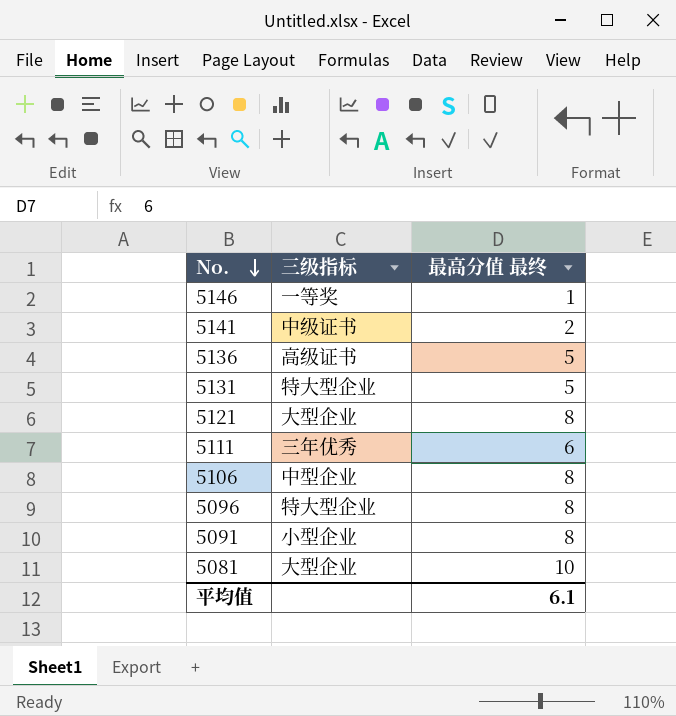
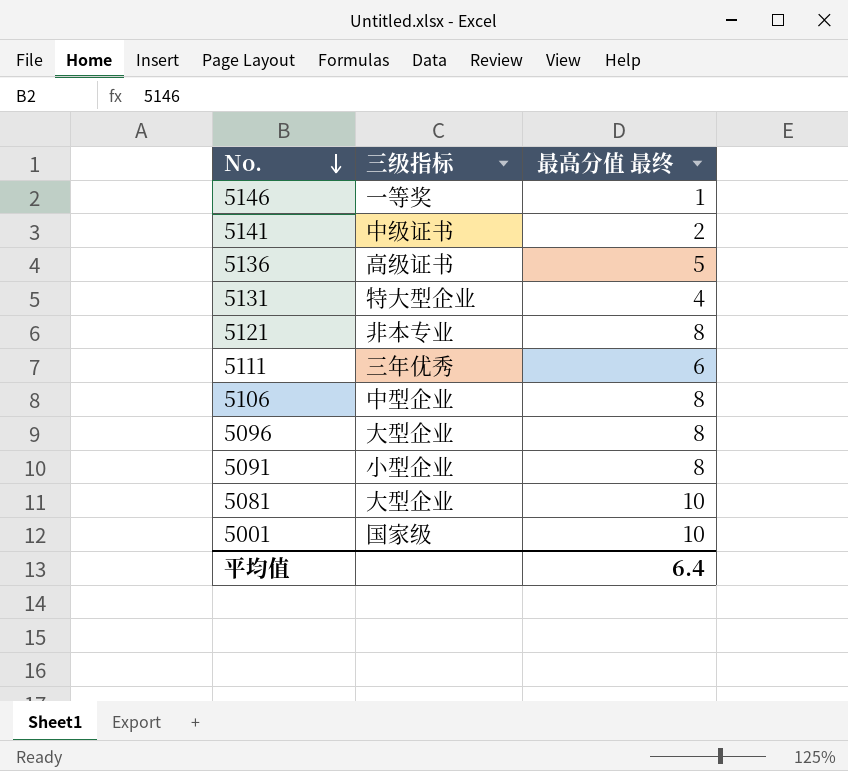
5131 | 最高分值 最终: 5 -> 4
5121 | 三级指标: 大型企业 -> 非本专业
5096 | 三级指标: 特大型企业 -> 大型企业
row 5001: none -> 国家级 | 10
平均值 | 最高分值 最终: 6.1 -> 6.4

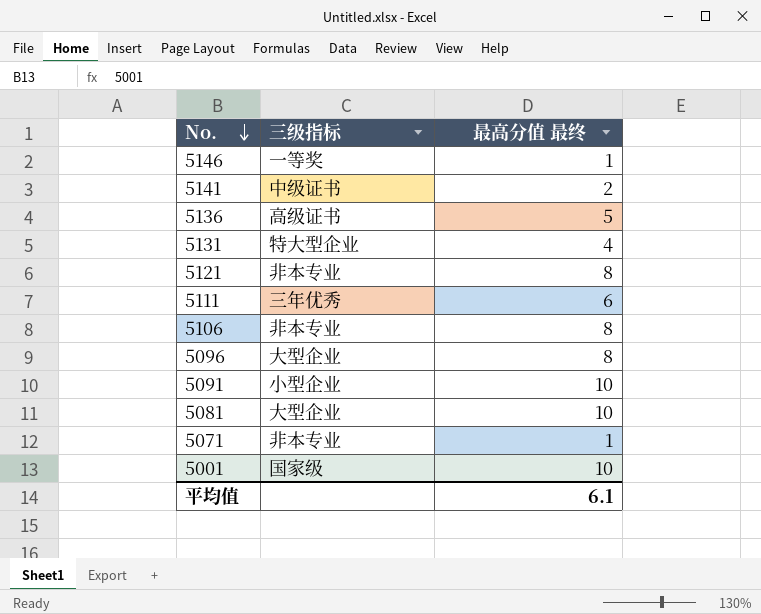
5106 | 三级指标: 中型企业 -> 非本专业
5091 | 最高分值 最终: 8 -> 10
row 5071: none -> 非本专业 | 1
平均值 | 最高分值 最终: 6.4 -> 6.1

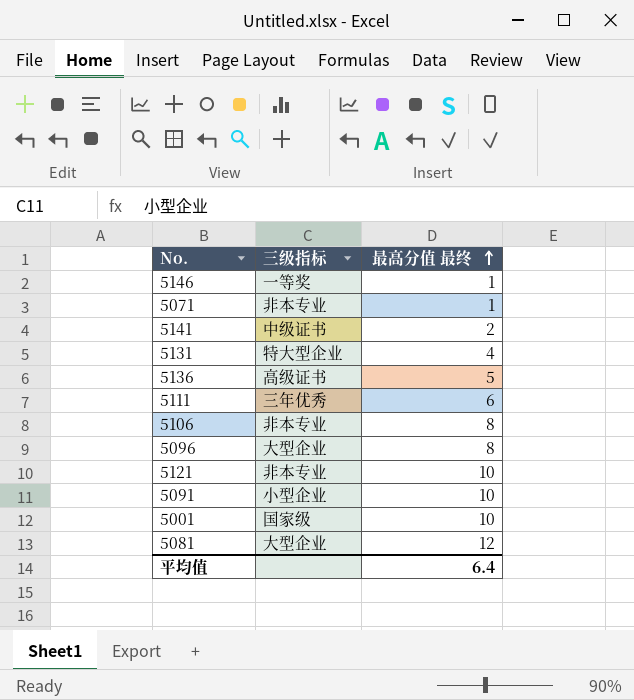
row order: No. descending -> 最高分值 最终 ascending
5121 | 最高分值 最终: 8 -> 10
5081 | 最高分值 最终: 10 -> 12
平均值 | 最高分值 最终: 6.1 -> 6.4

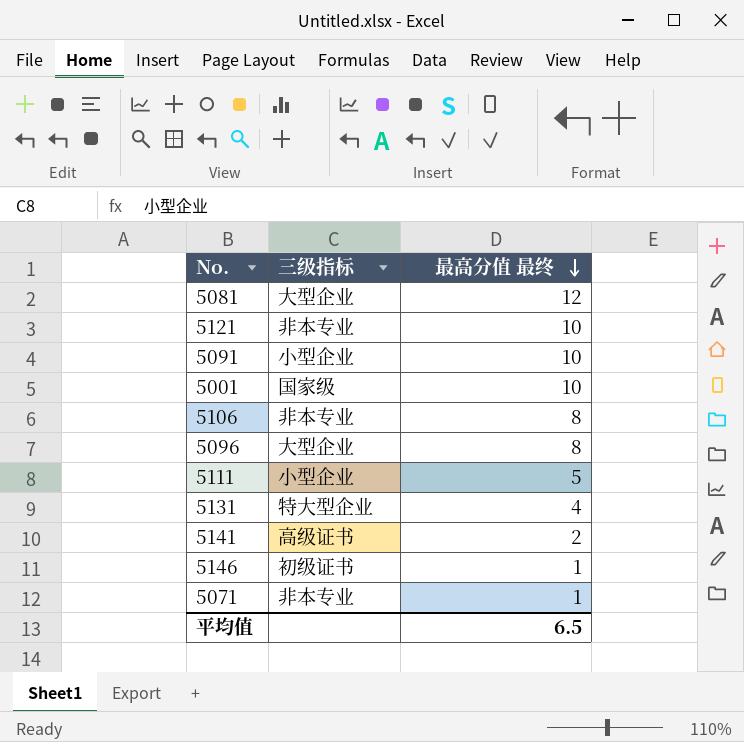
row order: 最高分值 最终 ascending -> 最高分值 最终 descending
row 5136: 高级证书 | 5 -> none
5111 | 三级指标: 三年优秀 -> 小型企业
5111 | 最高分值 最终: 6 -> 5
5141 | 三级指标: 中级证书 -> 高级证书
5146 | 三级指标: 一等奖 -> 初级证书
平均值 | 最高分值 最终: 6.4 -> 6.5

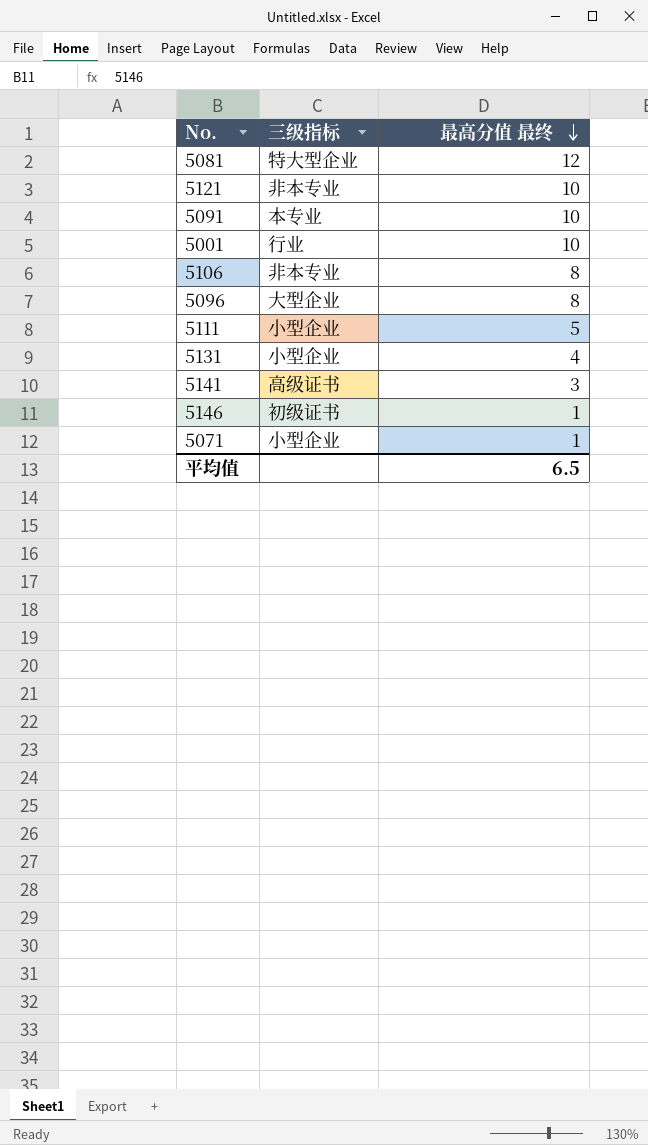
5081 | 三级指标: 大型企业 -> 特大型企业
5091 | 三级指标: 小型企业 -> 本专业
5001 | 三级指标: 国家级 -> 行业
5131 | 三级指标: 特大型企业 -> 小型企业
5141 | 最高分值 最终: 2 -> 3
5071 | 三级指标: 非本专业 -> 小型企业

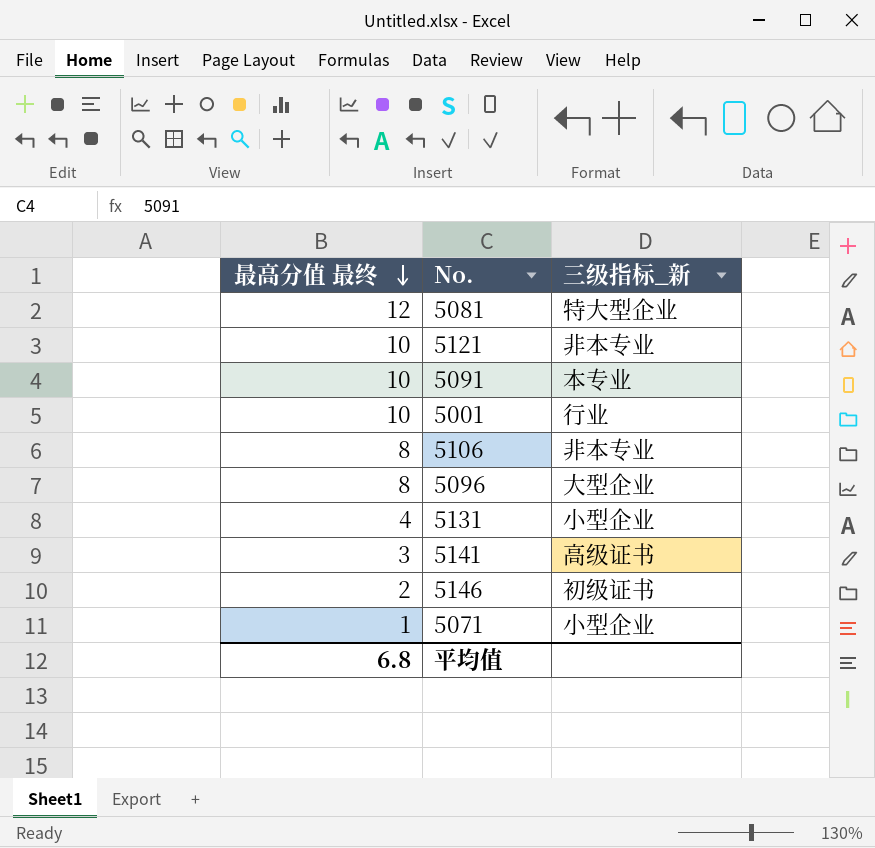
column 最高分值 最终 | position: 3 -> 1
column name: 三级指标 -> 三级指标_新
row 5111: 小型企业 | 5 -> none
5146 | 最高分值 最终: 1 -> 2
平均值 | 最高分值 最终: 6.5 -> 6.8

